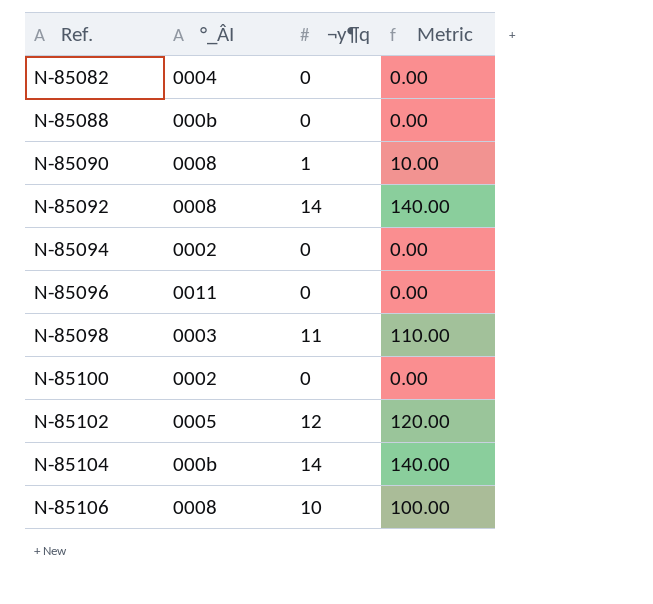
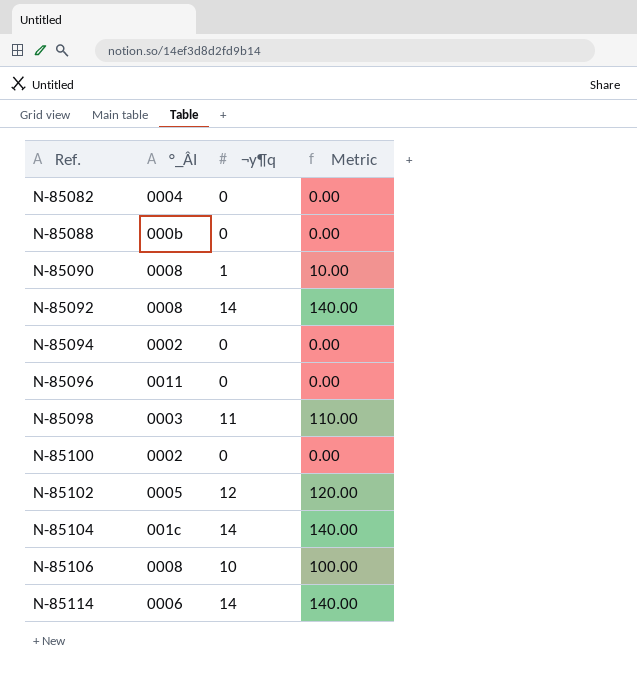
N-85104 | °_ÂI: 000b -> 001c
row N-85114: none -> 0006 | 14 | 140.00

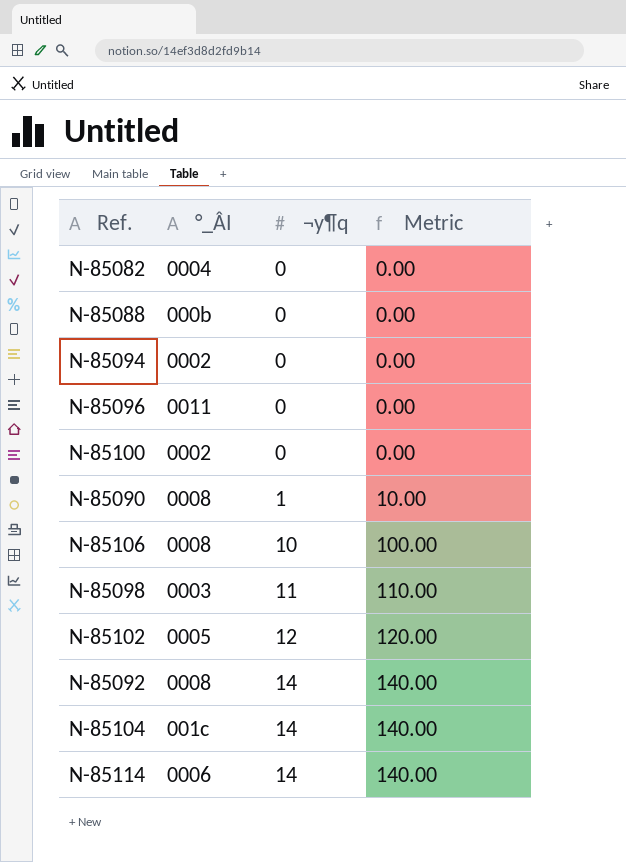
row order: Ref. ascending -> ¬y¶q ascending

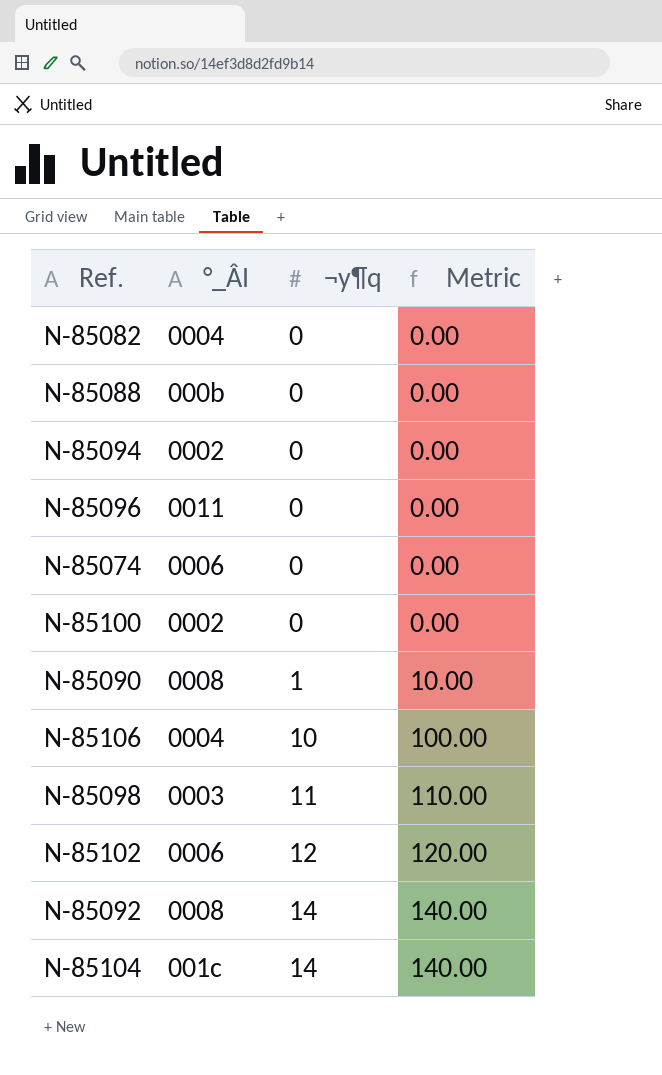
row N-85114: 0006 | 14 | 140.00 -> none
row N-85074: none -> 0006 | 0 | 0.00
N-85106 | °_ÂI: 0008 -> 0004
N-85102 | °_ÂI: 0005 -> 0006

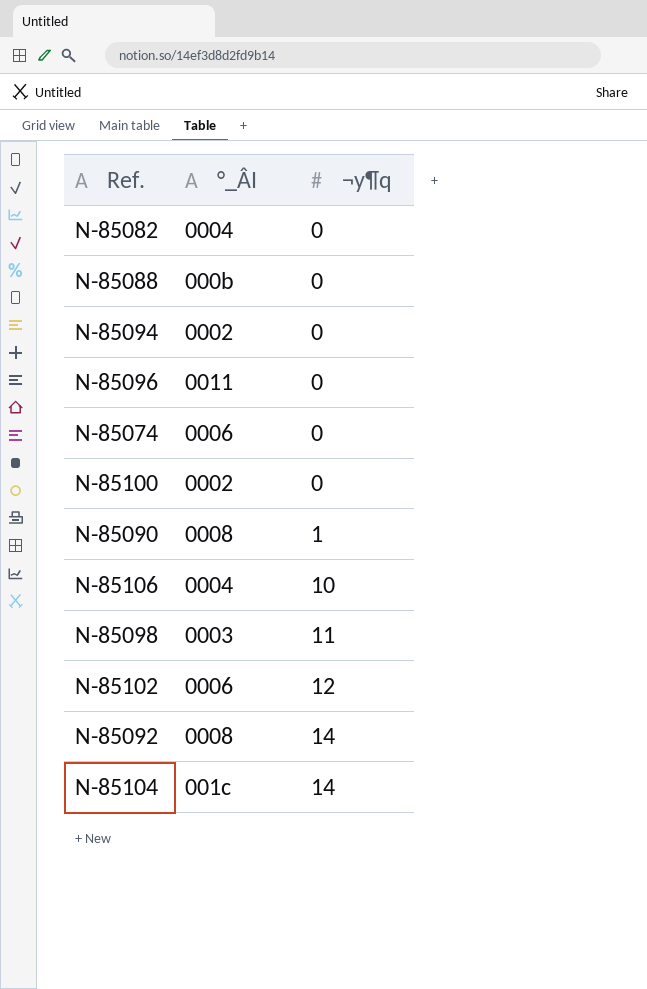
column Metric | formula: [¬y¶q] * 10 -> none

